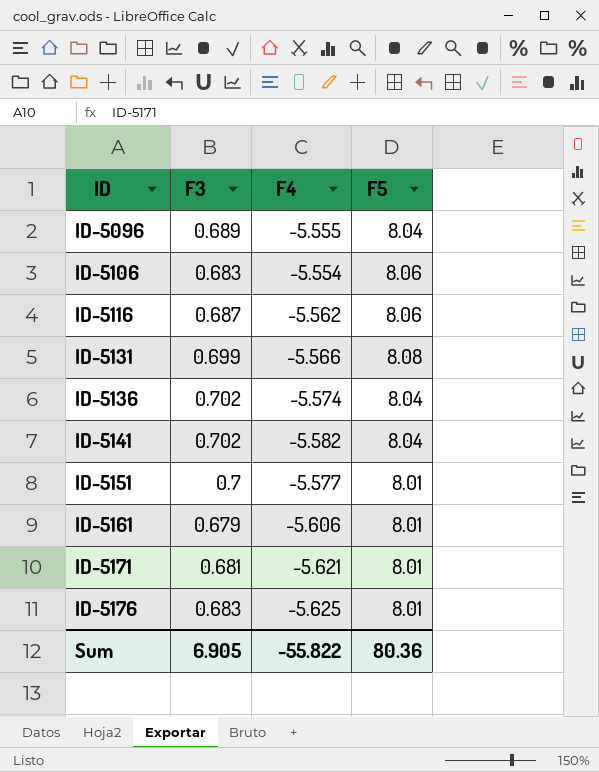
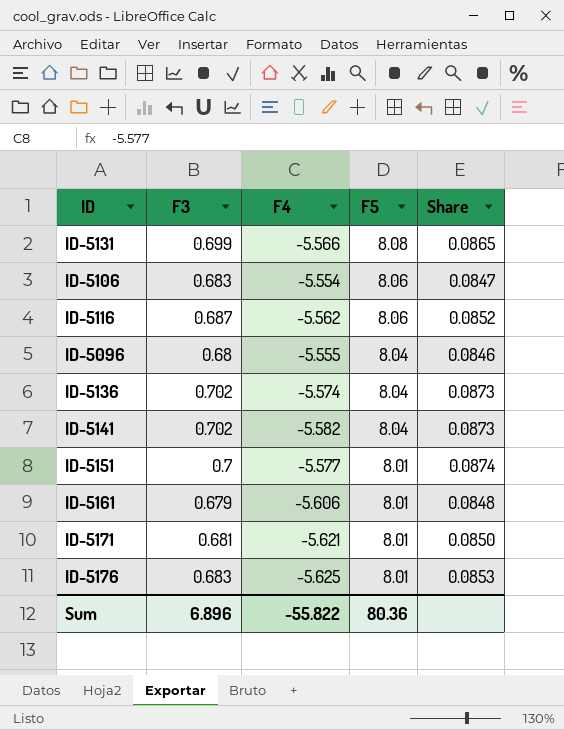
row order: ID ascending -> F5 descending
column Share | formula: none -> [F3] / [F5]
ID-5096 | F3: 0.689 -> 0.68
Sum | F3: 6.905 -> 6.896

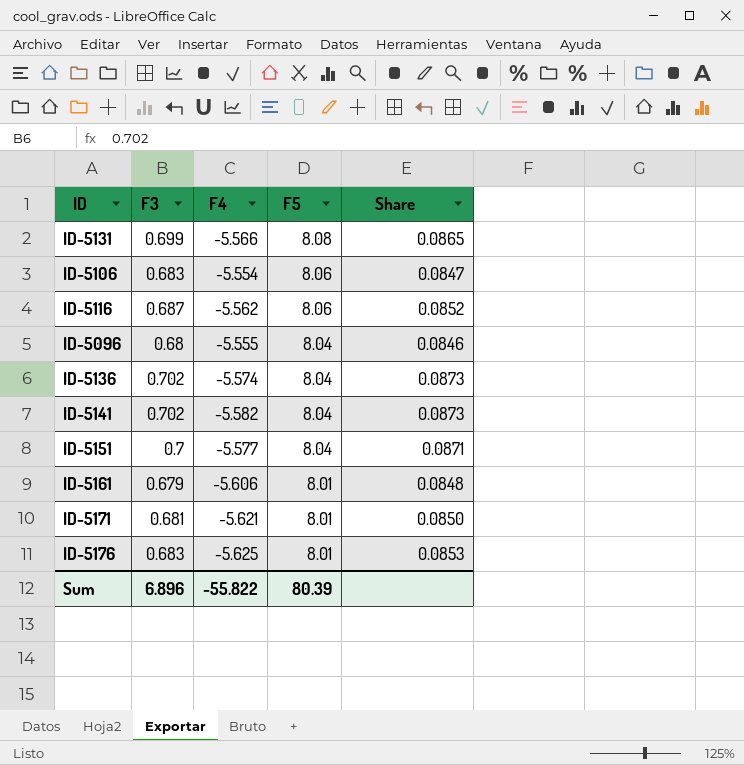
ID-5151 | F5: 8.01 -> 8.04
ID-5151 | Share: 0.0874 -> 0.0871
Sum | F5: 80.36 -> 80.39

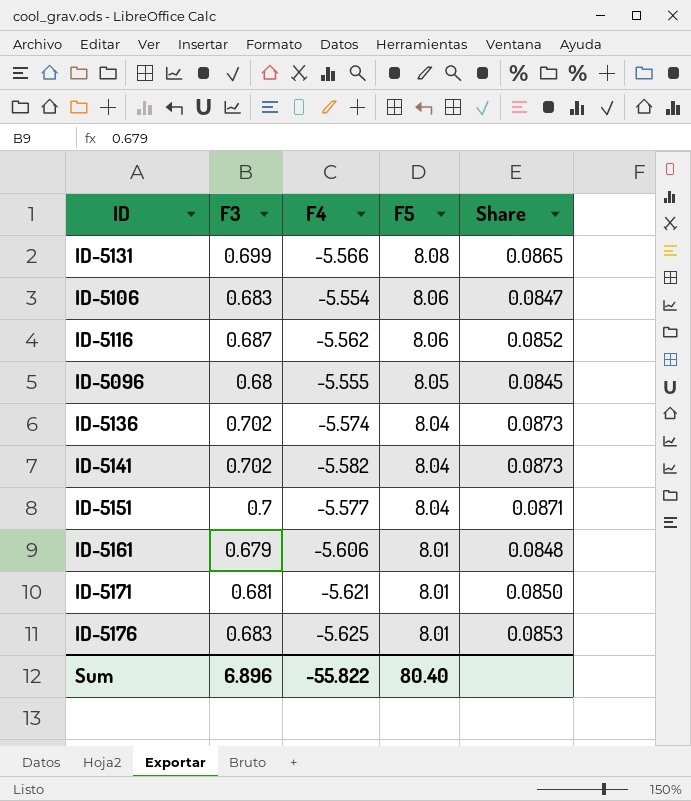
ID-5096 | F5: 8.04 -> 8.05
ID-5096 | Share: 0.0846 -> 0.0845
Sum | F5: 80.39 -> 80.40

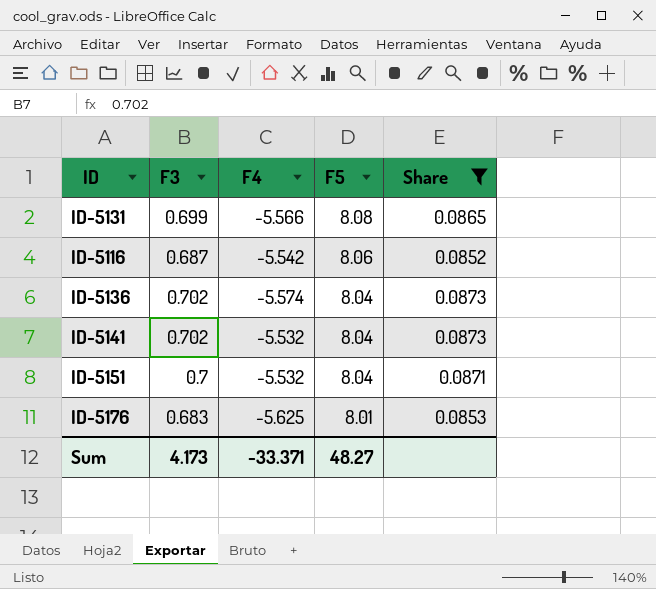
filter: none -> Share >= 0.0852
ID-5116 | F4: -5.562 -> -5.542
ID-5141 | F4: -5.582 -> -5.532
ID-5151 | F4: -5.577 -> -5.532
Sum | F3: 6.896 -> 4.173
Sum | F4: -55.822 -> -33.371
Sum | F5: 80.40 -> 48.27

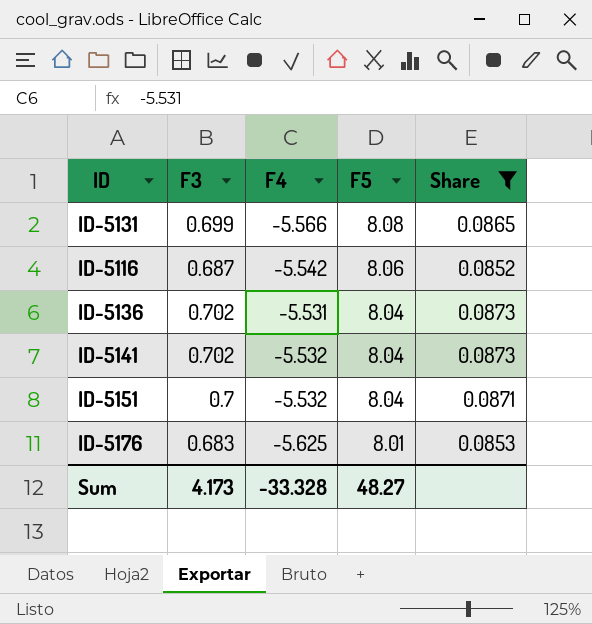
ID-5136 | F4: -5.574 -> -5.531
Sum | F4: -33.371 -> -33.328

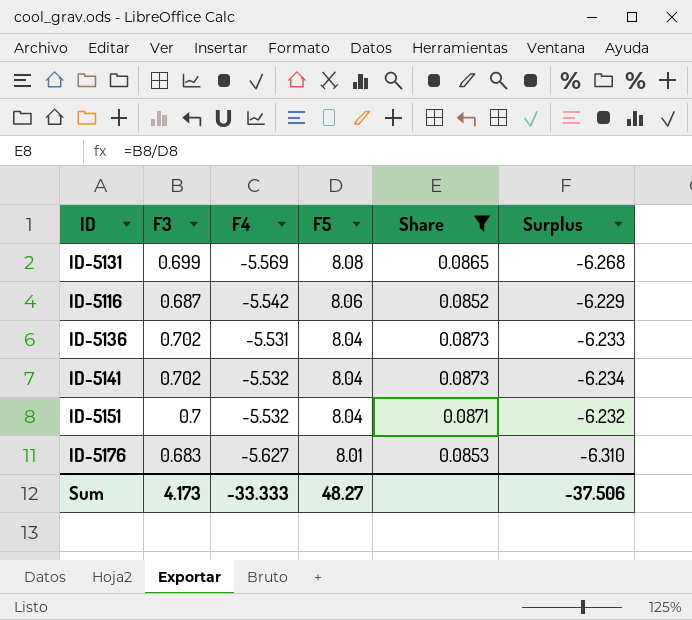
column Surplus | formula: none -> [F4] - [F3]
ID-5131 | F4: -5.566 -> -5.569
ID-5176 | F4: -5.625 -> -5.627
Sum | F4: -33.328 -> -33.333

